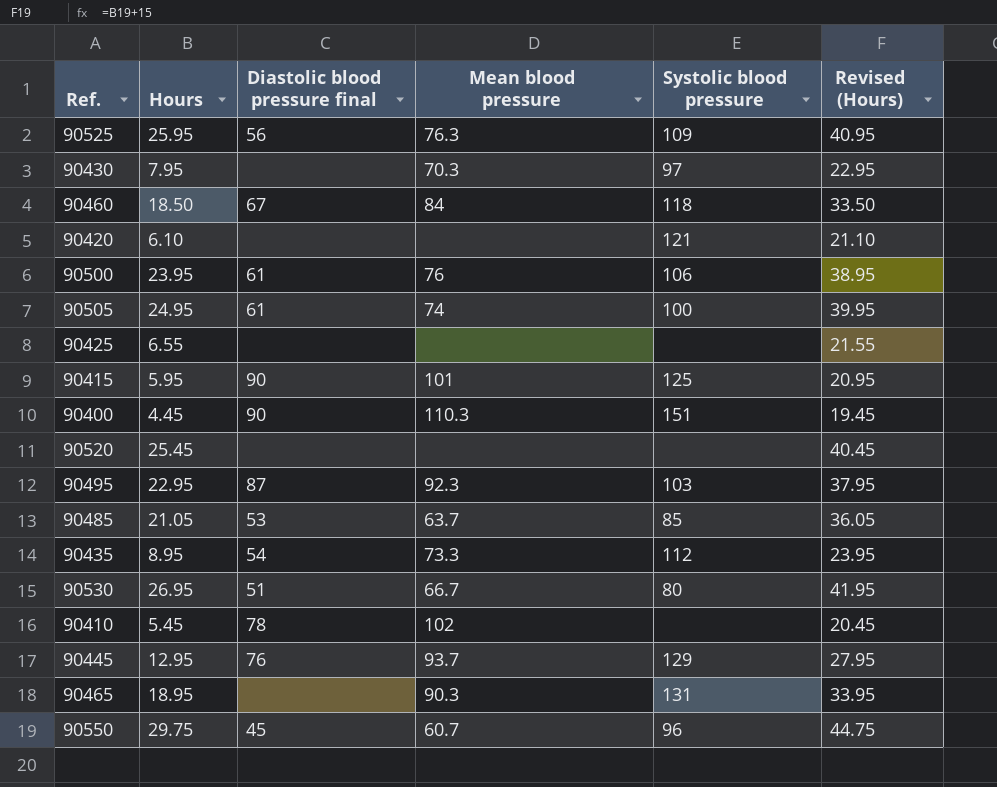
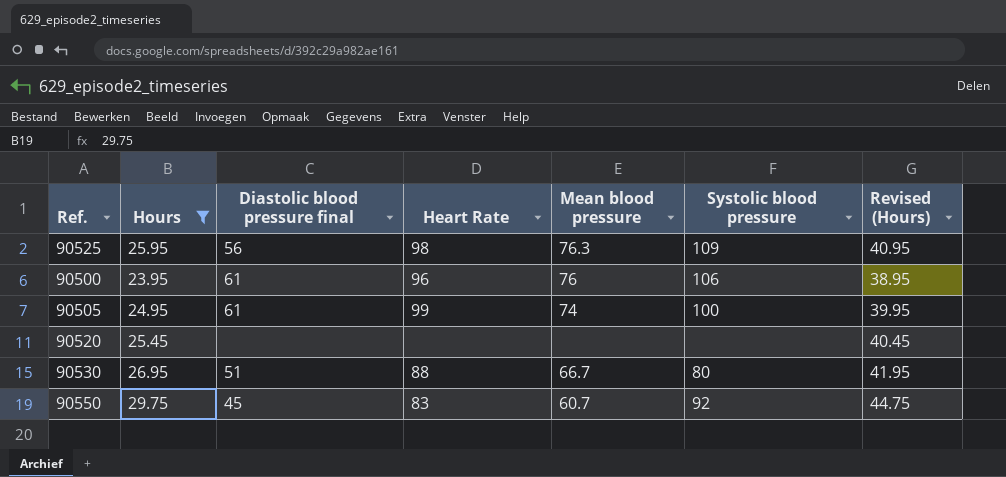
filter: none -> Hours >= 23.95
column Heart Rate | position: none -> 4
90550 | Systolic blood pressure: 96 -> 92

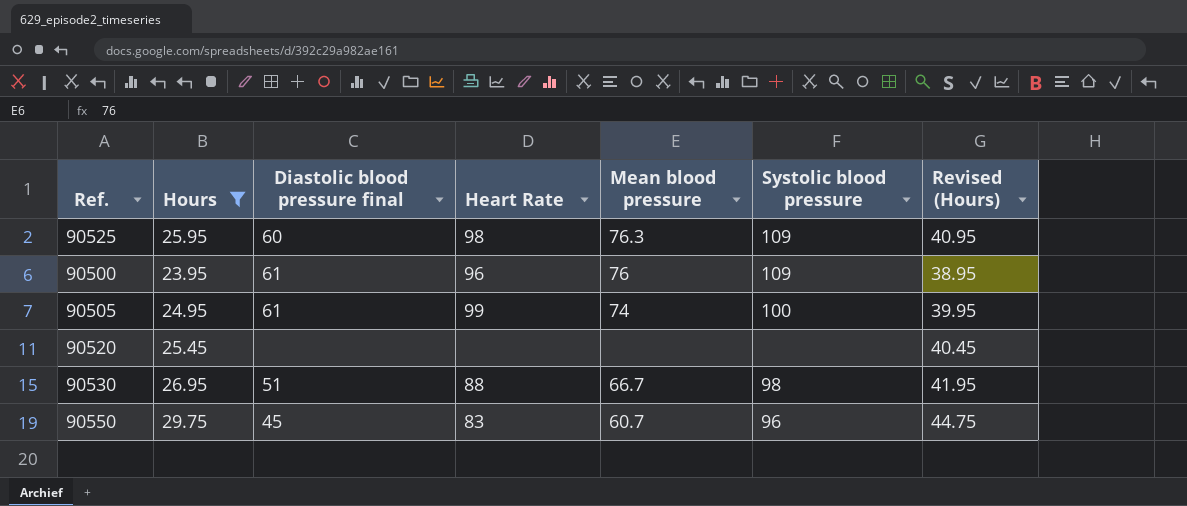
90525 | Diastolic blood pressure final: 56 -> 60
90500 | Systolic blood pressure: 106 -> 109
90530 | Systolic blood pressure: 80 -> 98
90550 | Systolic blood pressure: 92 -> 96

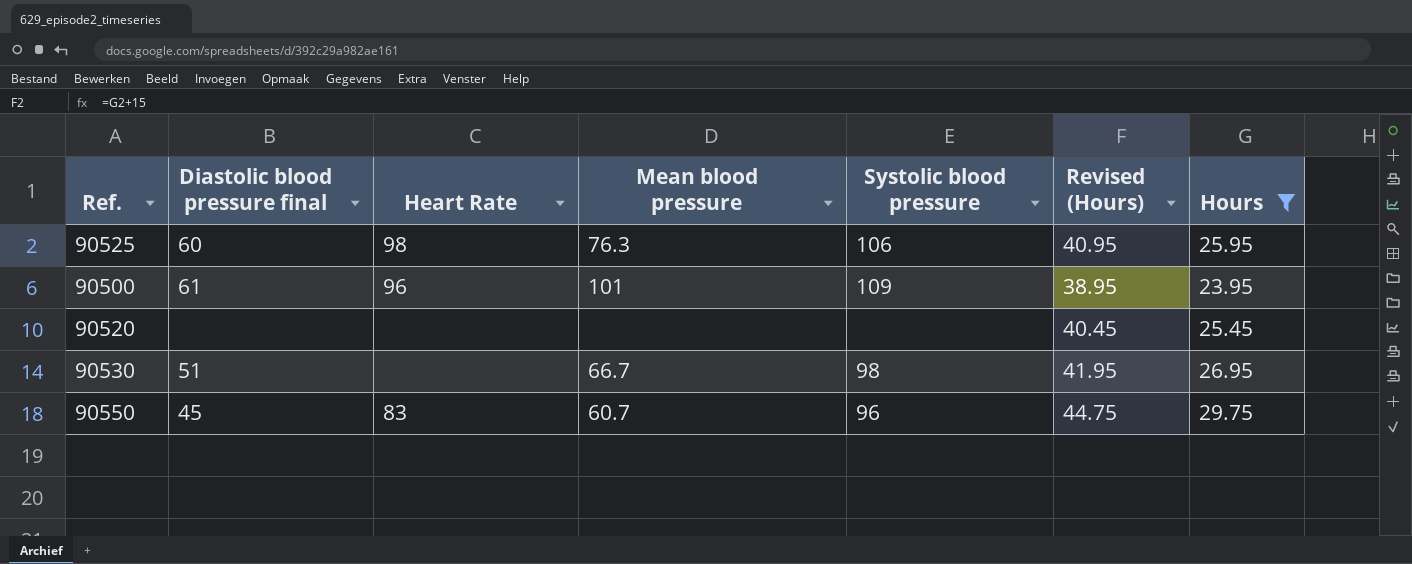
column Hours | position: 2 -> 7
row 90505: 24.95 | 61 | 99 | 74 | 100 | 39.95 -> none
90525 | Systolic blood pressure: 109 -> 106
90500 | Mean blood pressure: 76 -> 101
90530 | Heart Rate: 88 -> none

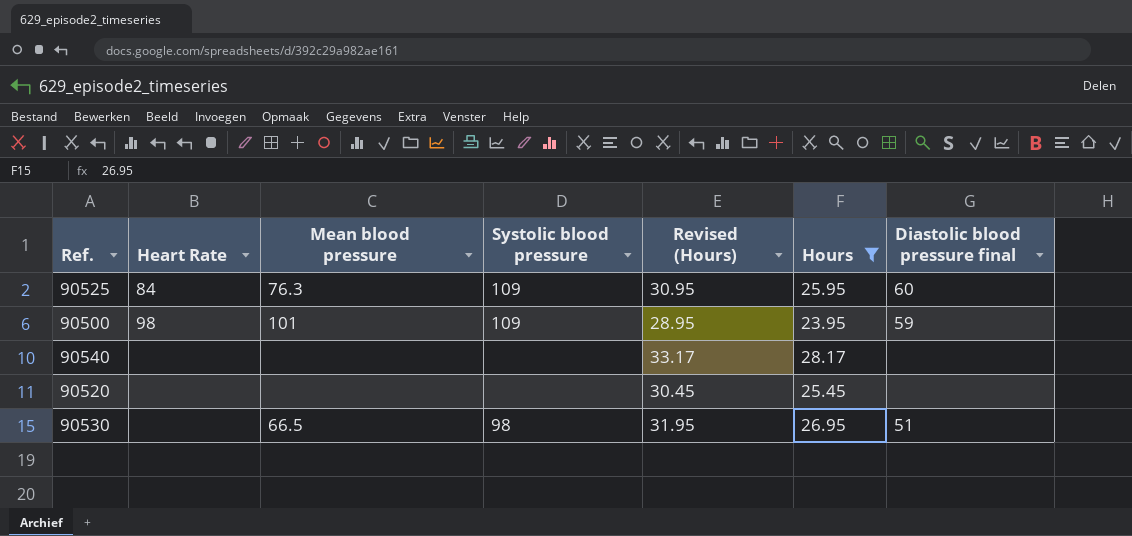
column Revised (Hours) | formula: [Hours] + 15 -> [Hours] + 5
column Diastolic blood pressure final | position: 2 -> 7
row 90550: 45 | 83 | 60.7 | 96 | 44.75 | 29.75 -> none
90525 | Heart Rate: 98 -> 84
90525 | Systolic blood pressure: 106 -> 109
90500 | Heart Rate: 96 -> 98
90500 | Diastolic blood pressure final: 61 -> 59
row 90540: none -> none | none | none | 33.17 | 28.17 | none
90530 | Mean blood pressure: 66.7 -> 66.5

